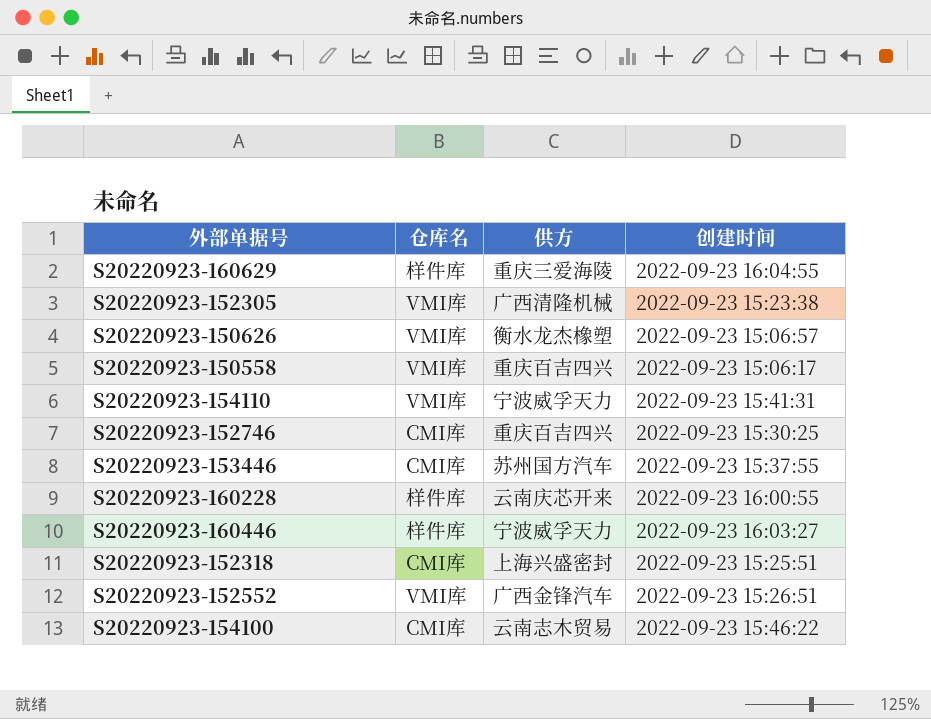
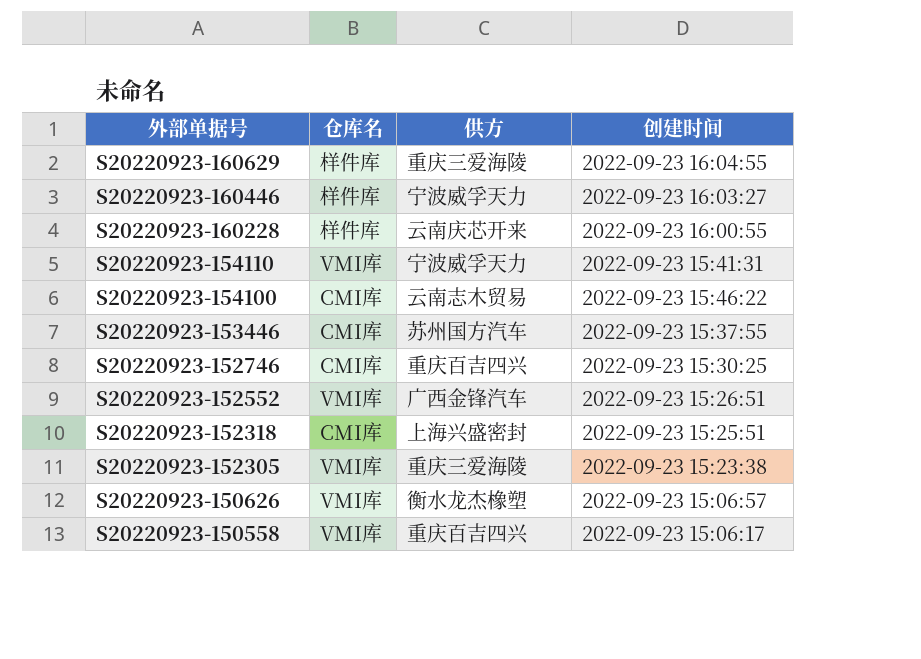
row order: none -> 外部单据号 descending
S20220923-152305 | 供方: 广西清隆机械 -> 重庆三爱海陵

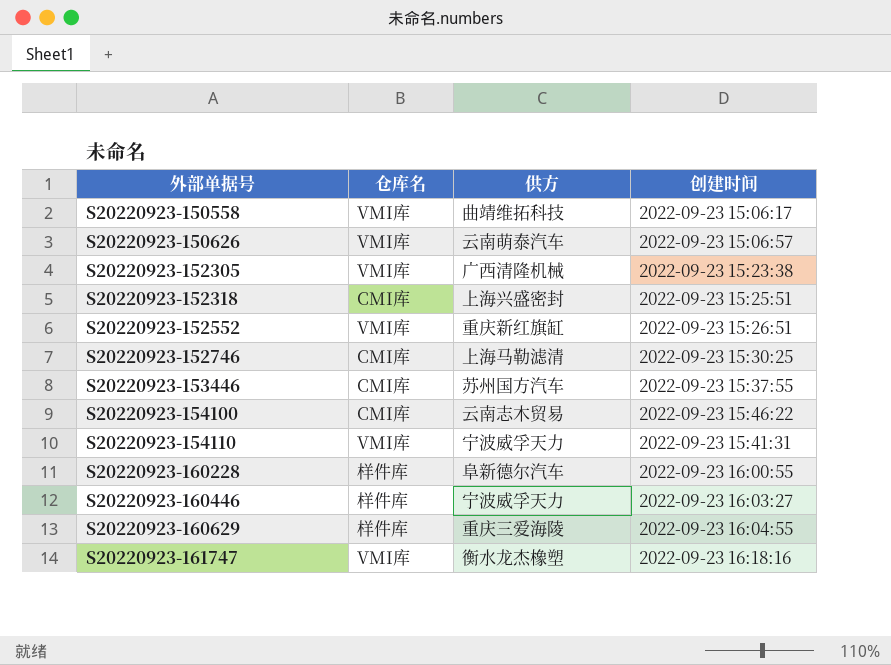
row order: 外部单据号 descending -> 外部单据号 ascending
S20220923-150558 | 供方: 重庆百吉四兴 -> 曲靖维拓科技
S20220923-150626 | 供方: 衡水龙杰橡塑 -> 云南萌泰汽车
S20220923-152305 | 供方: 重庆三爱海陵 -> 广西清隆机械
S20220923-152552 | 供方: 广西金锋汽车 -> 重庆新红旗缸
S20220923-152746 | 供方: 重庆百吉四兴 -> 上海马勒滤清
S20220923-160228 | 供方: 云南庆芯开来 -> 阜新德尔汽车
row S20220923-161747: none -> VMI库 | 衡水龙杰橡塑 | 2022-09-23 16:18:16

